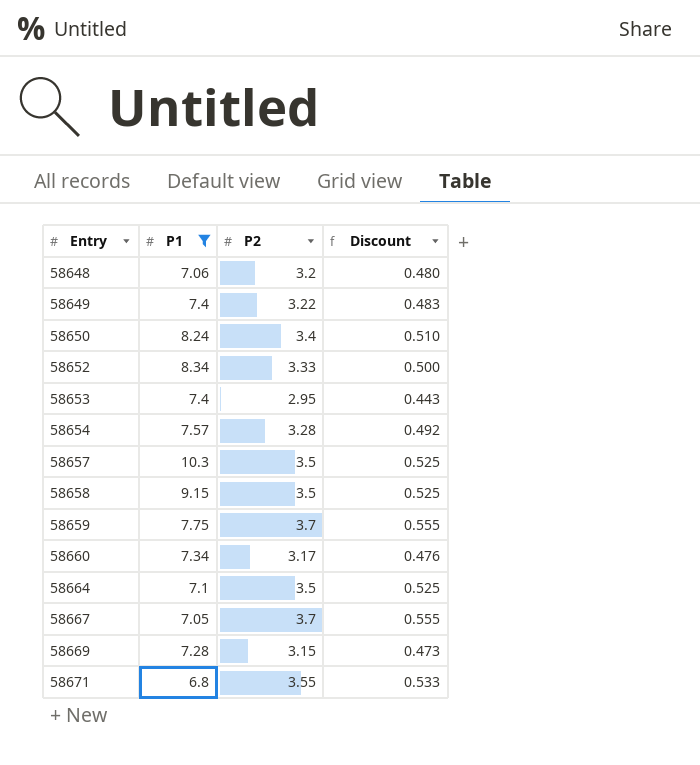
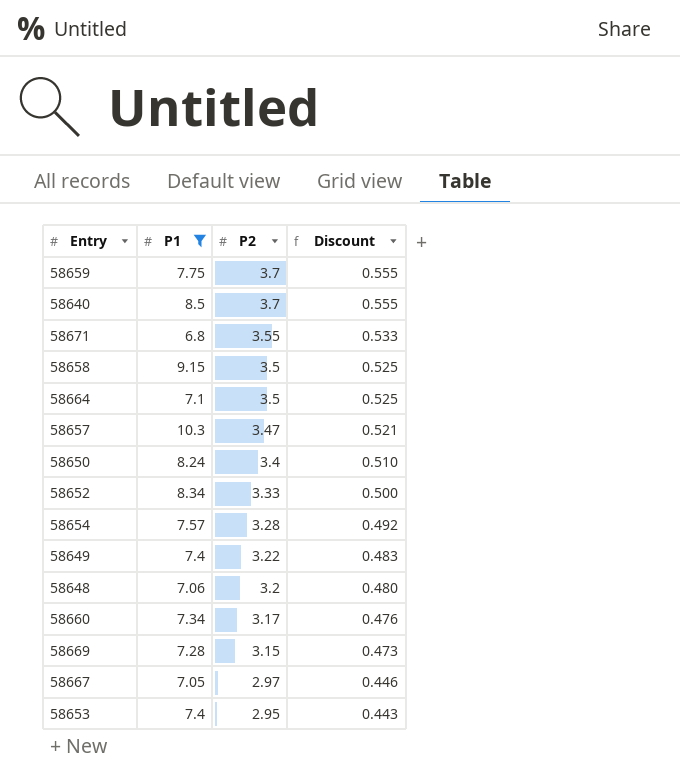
row order: Entry ascending -> P2 descending
row 58640: none -> 8.5 | 3.7 | 0.555
58657 | P2: 3.5 -> 3.47
58657 | Discount: 0.525 -> 0.521
58667 | P2: 3.7 -> 2.97
58667 | Discount: 0.555 -> 0.446

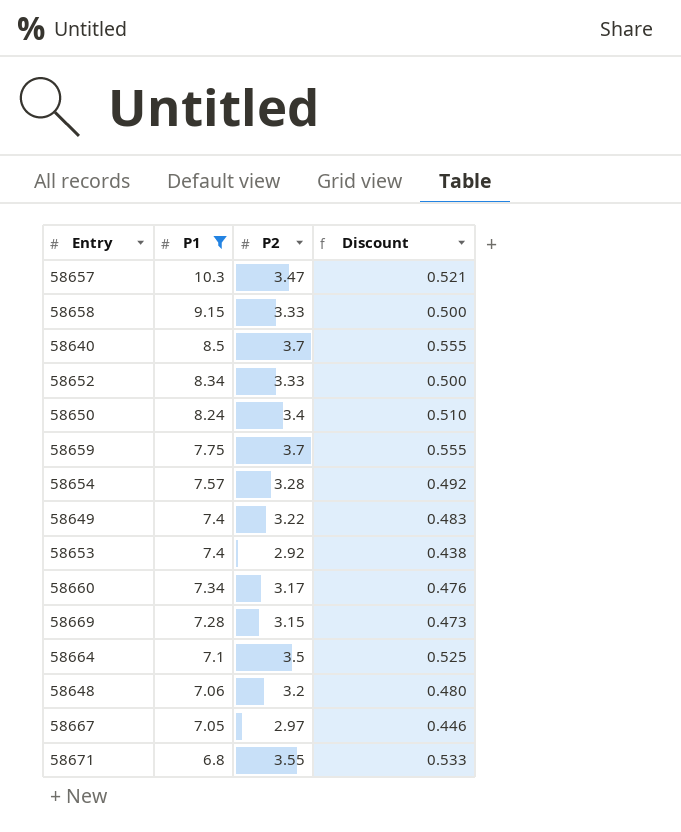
row order: P2 descending -> P1 descending
58658 | P2: 3.5 -> 3.33
58658 | Discount: 0.525 -> 0.500
58653 | P2: 2.95 -> 2.92
58653 | Discount: 0.443 -> 0.438

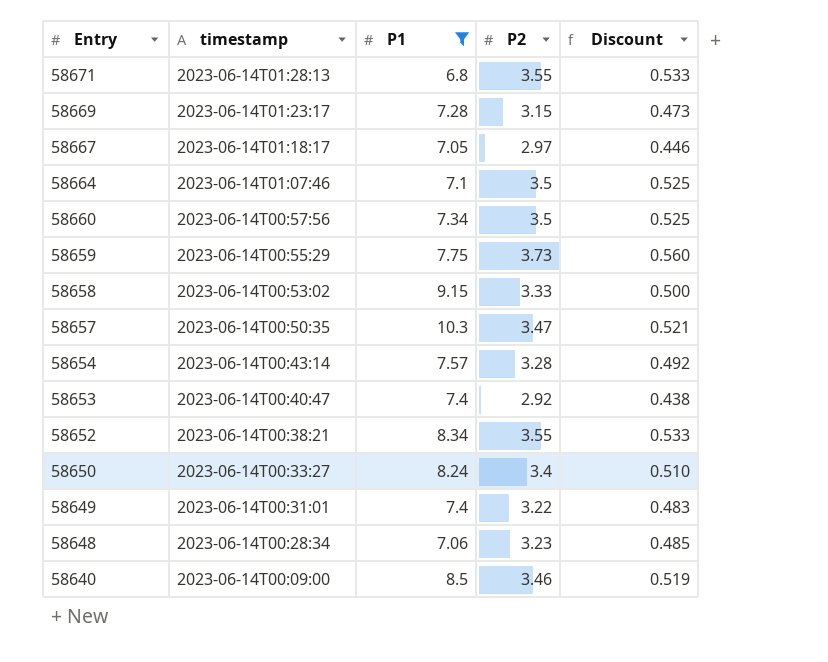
row order: P1 descending -> Entry descending
column timestamp | position: none -> 2
58660 | P2: 3.17 -> 3.5
58660 | Discount: 0.476 -> 0.525
58659 | P2: 3.7 -> 3.73
58659 | Discount: 0.555 -> 0.560
58652 | P2: 3.33 -> 3.55
58652 | Discount: 0.500 -> 0.533
58648 | P2: 3.2 -> 3.23
58648 | Discount: 0.480 -> 0.485
58640 | P2: 3.7 -> 3.46
58640 | Discount: 0.555 -> 0.519

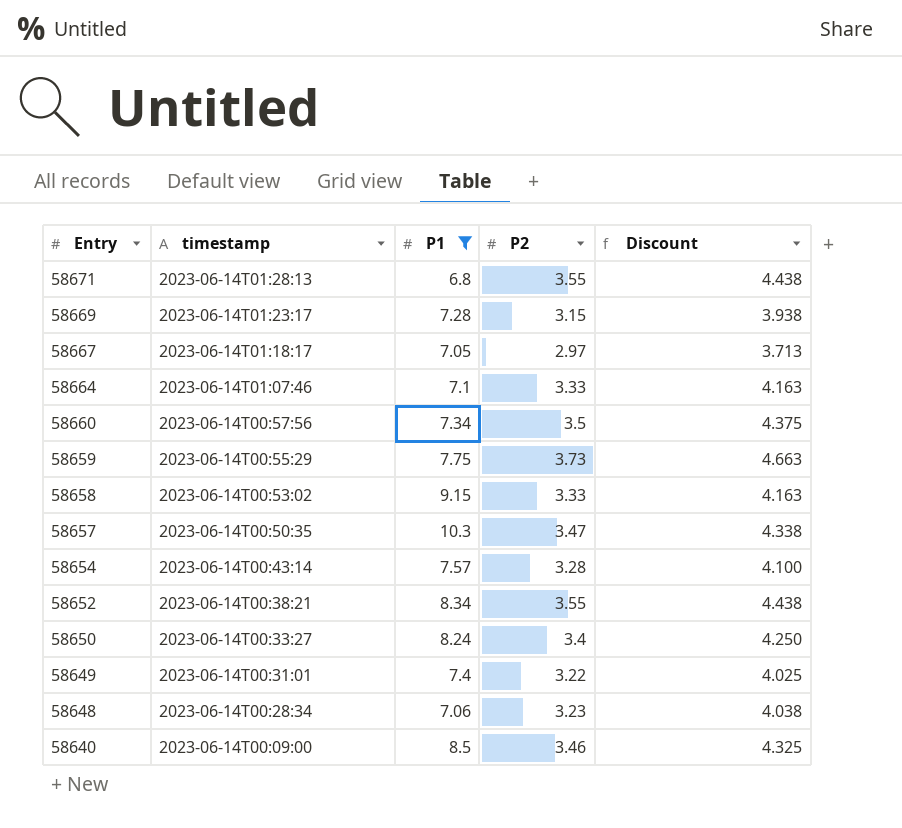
column Discount | formula: [P2] * 0.15 -> [P2] * 1.25
row 58653: 2023-06-14T00:40:47 | 7.4 | 2.92 | 0.438 -> none
58664 | P2: 3.5 -> 3.33

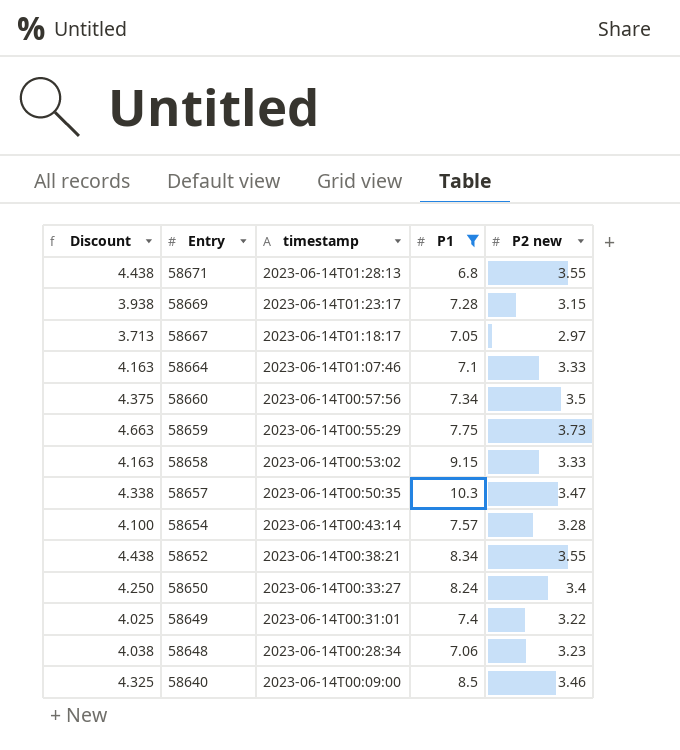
column Discount | position: 5 -> 1
column name: P2 -> P2 new

